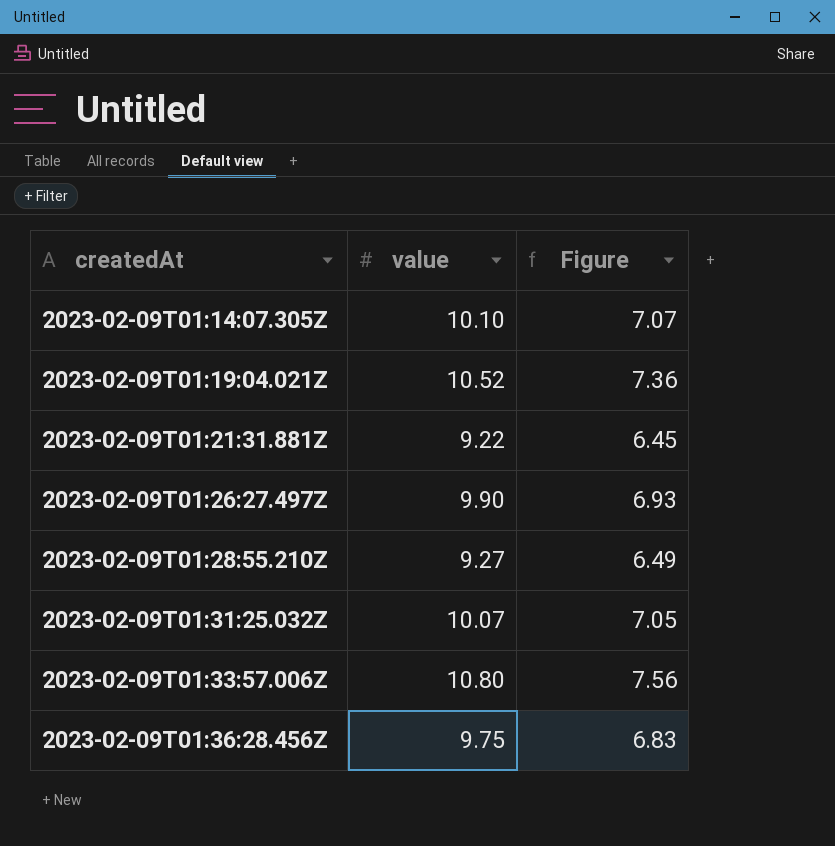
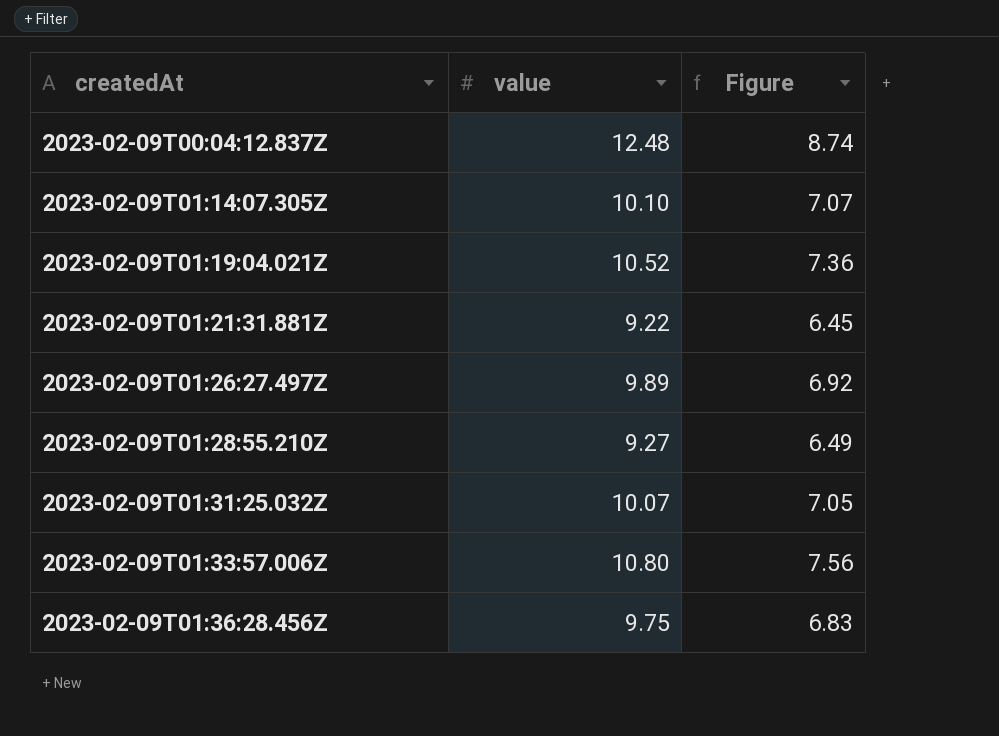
row 2023-02-09T00:04:12.837Z: none -> 12.48 | 8.74
2023-02-09T01:26:27.497Z | value: 9.90 -> 9.89
2023-02-09T01:26:27.497Z | Figure: 6.93 -> 6.92

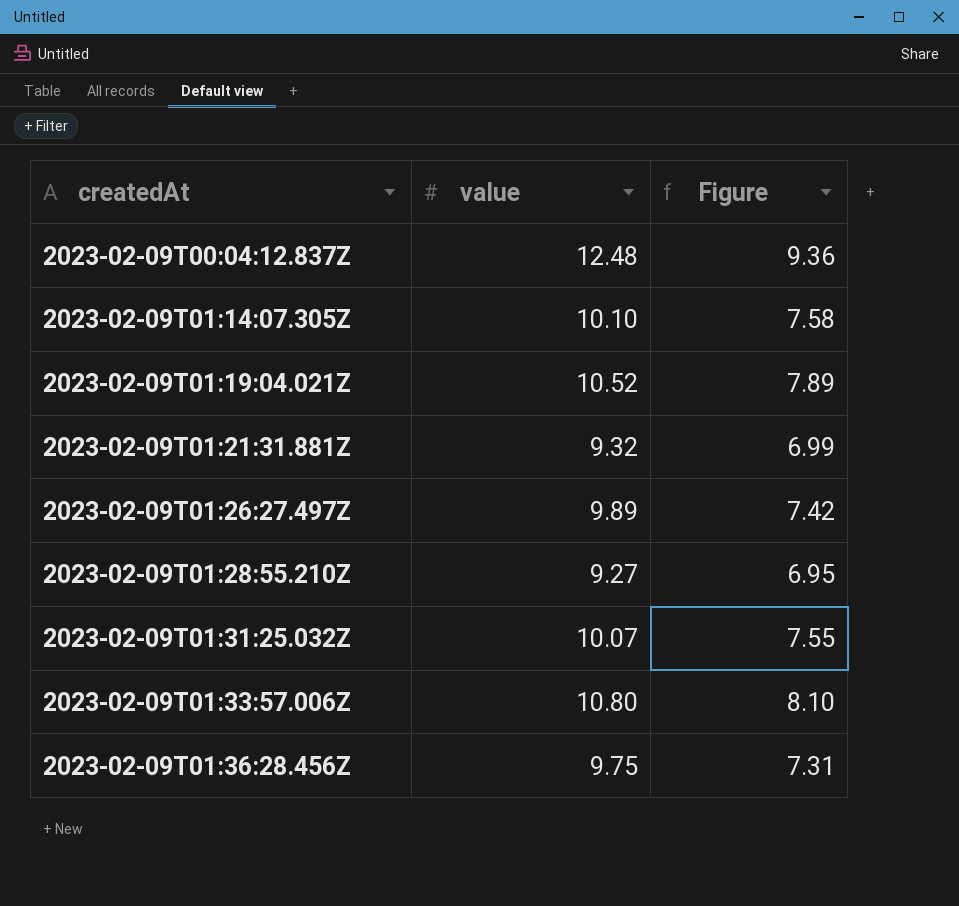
column Figure | formula: [value] * 0.7 -> [value] * 0.75
2023-02-09T01:21:31.881Z | value: 9.22 -> 9.32

